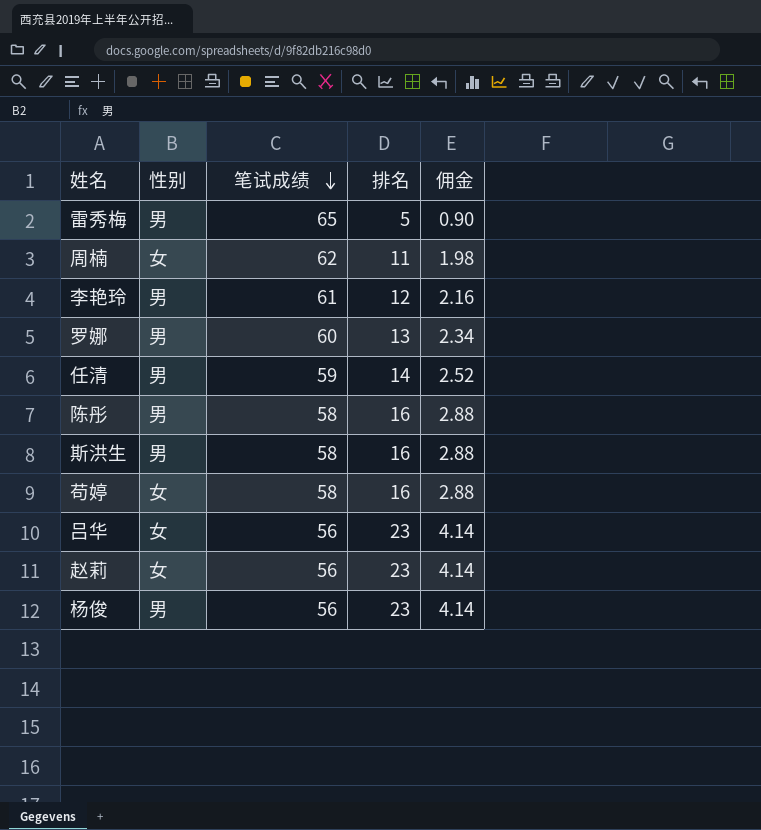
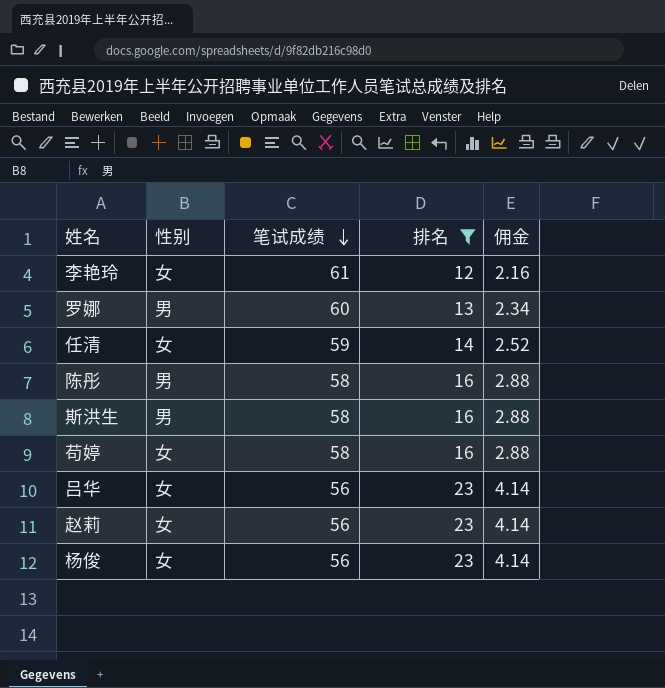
filter: none -> 排名 >= 12
李艳玲 | 性别: 男 -> 女
任清 | 性别: 男 -> 女
杨俊 | 性别: 男 -> 女

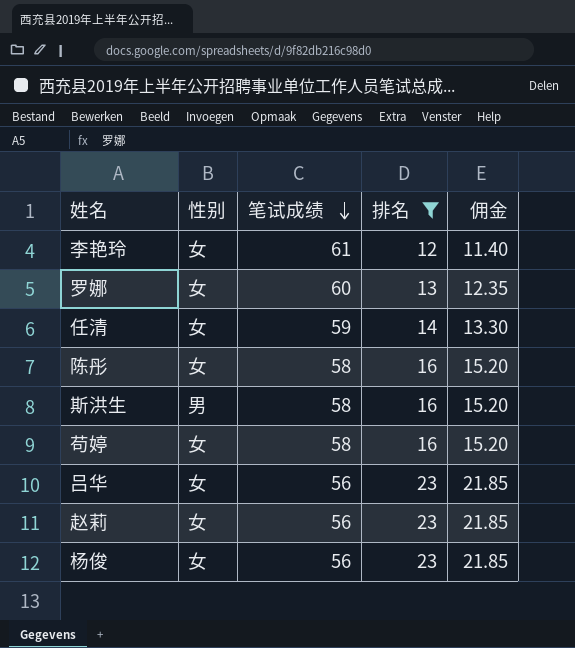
column 佣金 | formula: [排名] * 0.18 -> [排名] * 0.95
罗娜 | 性别: 男 -> 女
陈彤 | 性别: 男 -> 女

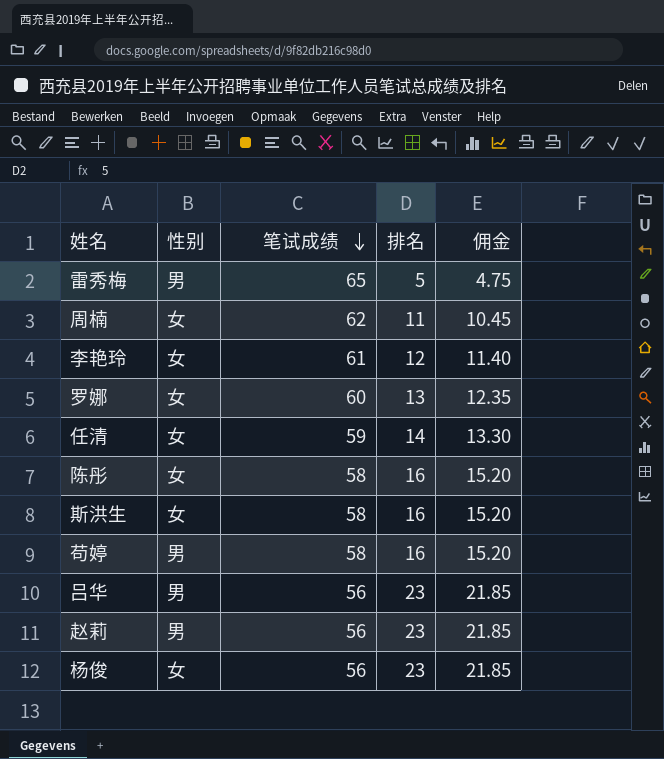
filter: 排名 >= 12 -> none
斯洪生 | 性别: 男 -> 女
苟婷 | 性别: 女 -> 男
吕华 | 性别: 女 -> 男
赵莉 | 性别: 女 -> 男

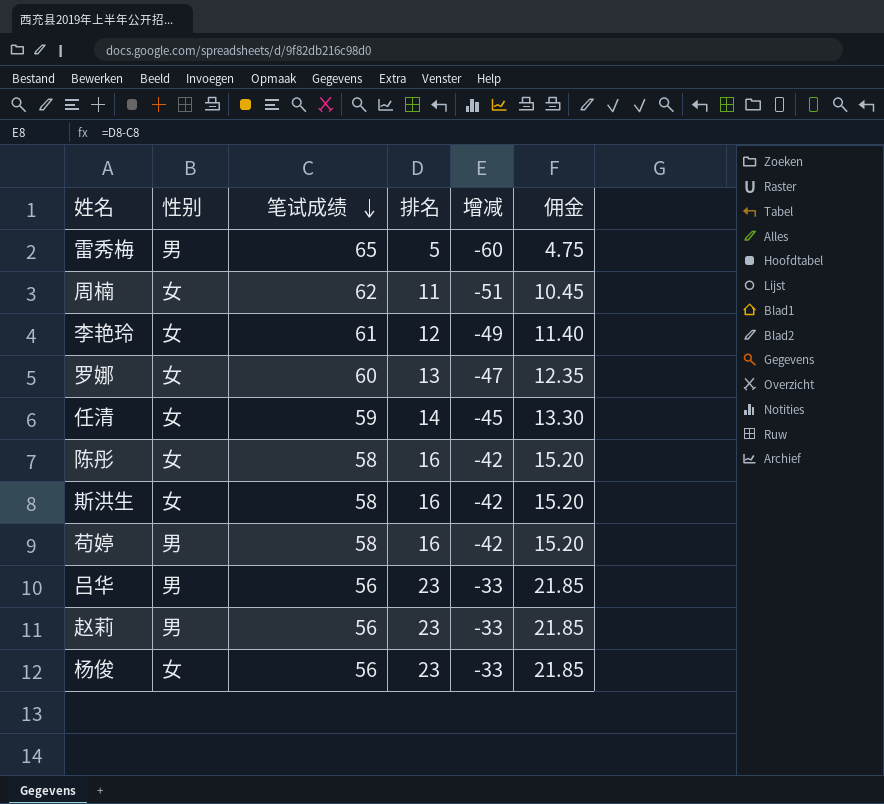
column 增减 | formula: none -> [排名] - [笔试成绩]

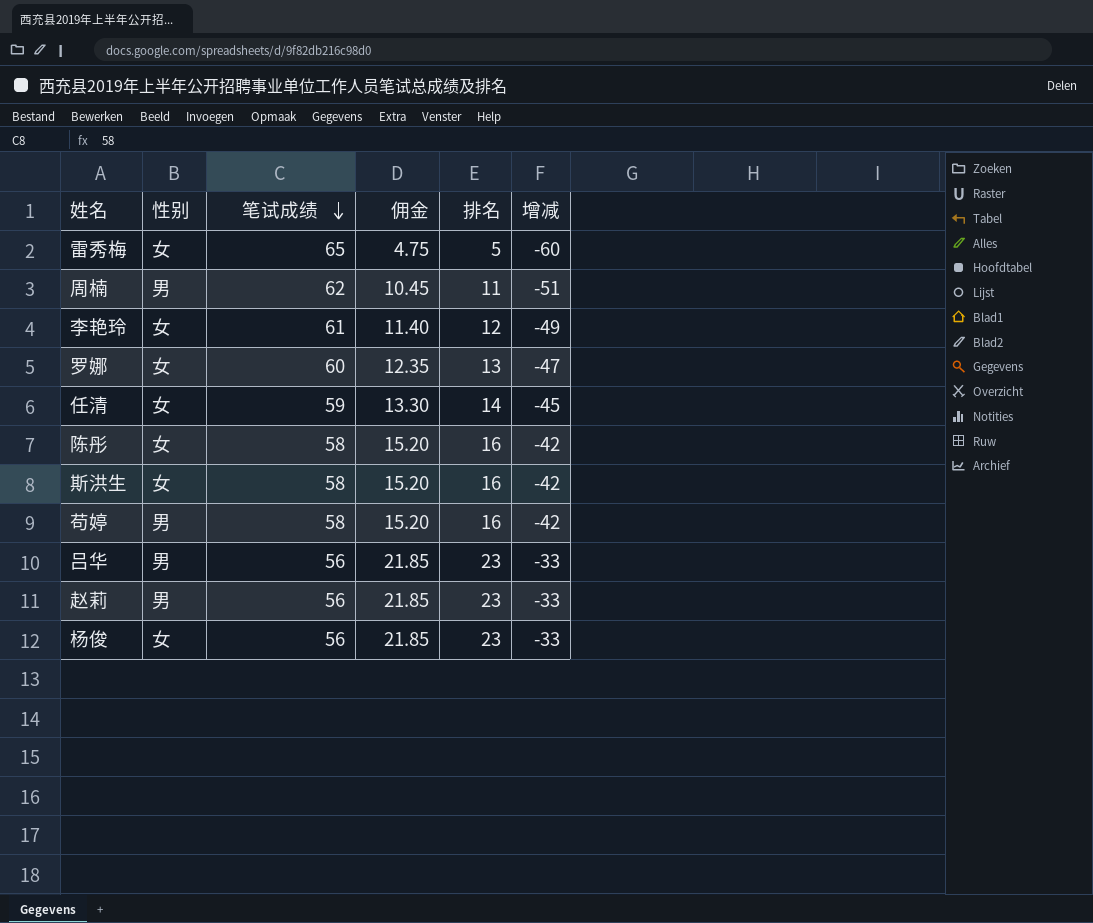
column 佣金 | position: 6 -> 4
雷秀梅 | 性别: 男 -> 女
周楠 | 性别: 女 -> 男

